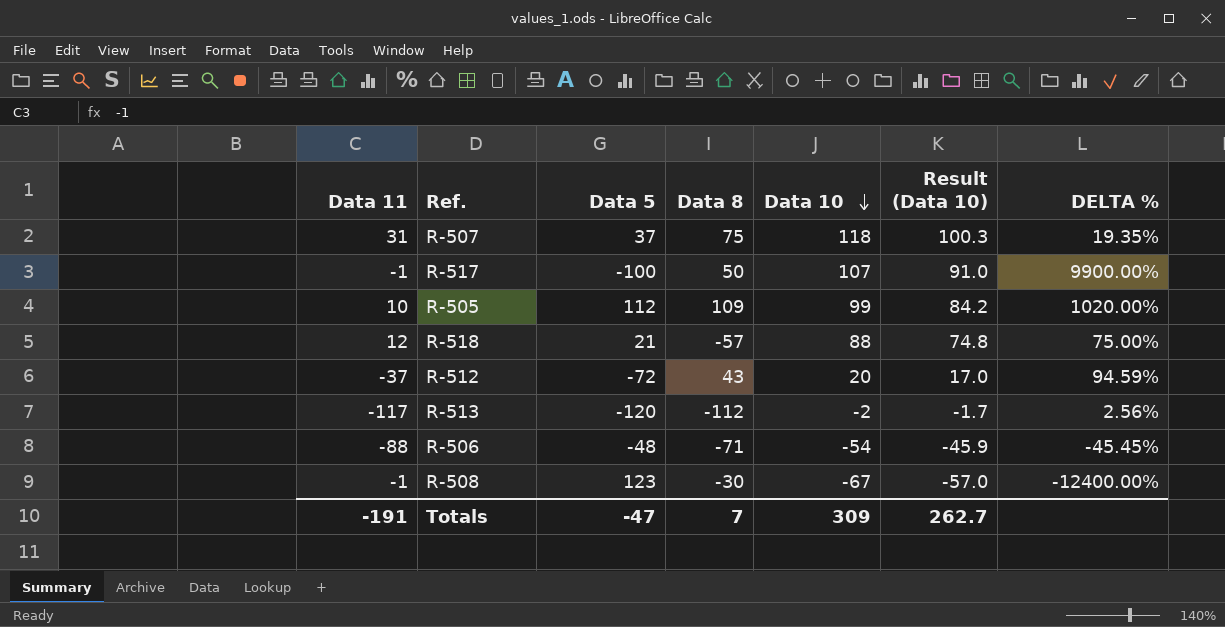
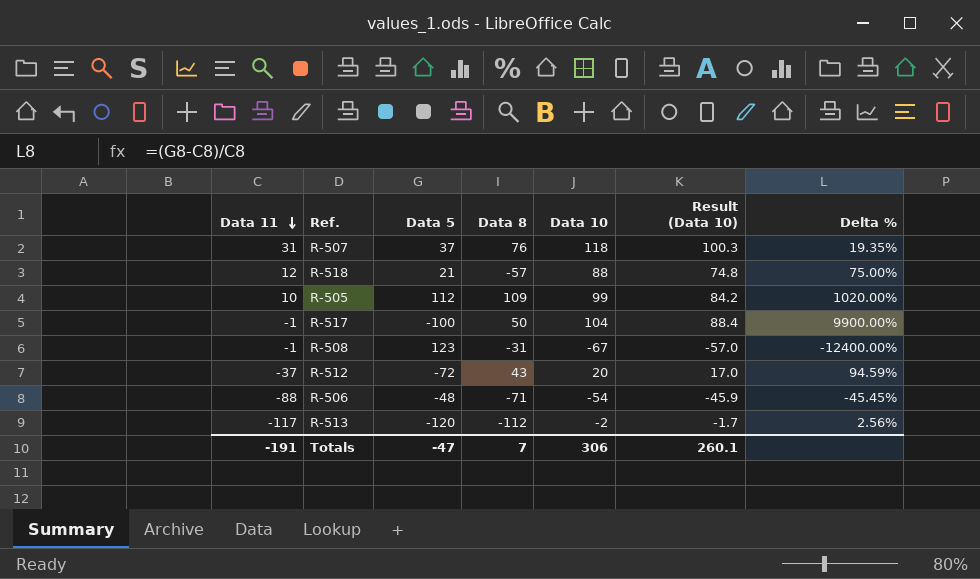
row order: Data 10 descending -> Data 11 descending
column name: DELTA % -> Delta %
R-507 | Data 8: 75 -> 76
R-517 | Data 10: 107 -> 104
R-517 | Result (Data 10): 91.0 -> 88.4
R-508 | Data 8: -30 -> -31
Totals | Data 10: 309 -> 306
Totals | Result (Data 10): 262.7 -> 260.1

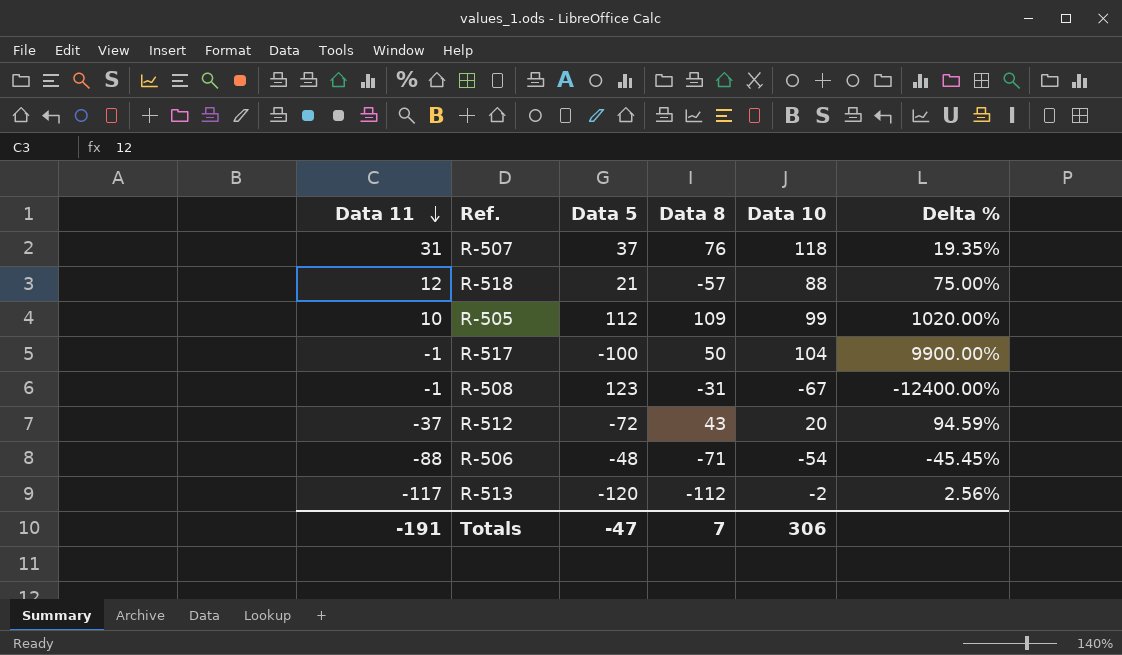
column Result (Data 10) | formula: [Data 10] * 0.85 -> none

